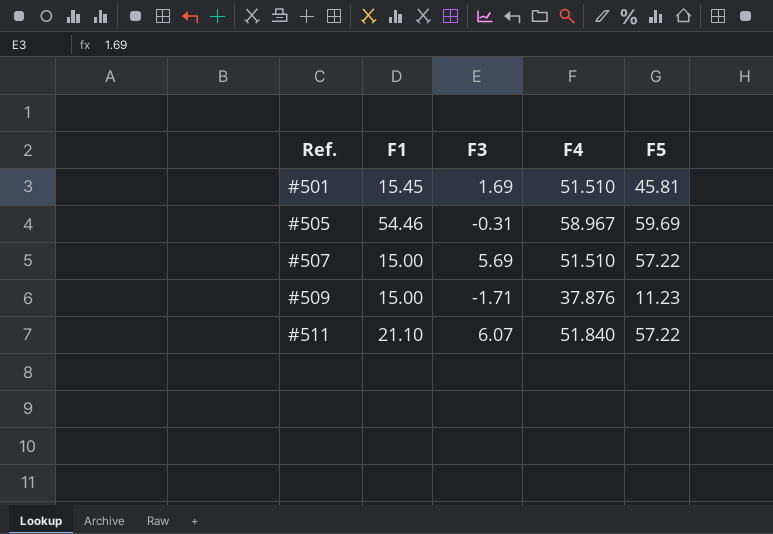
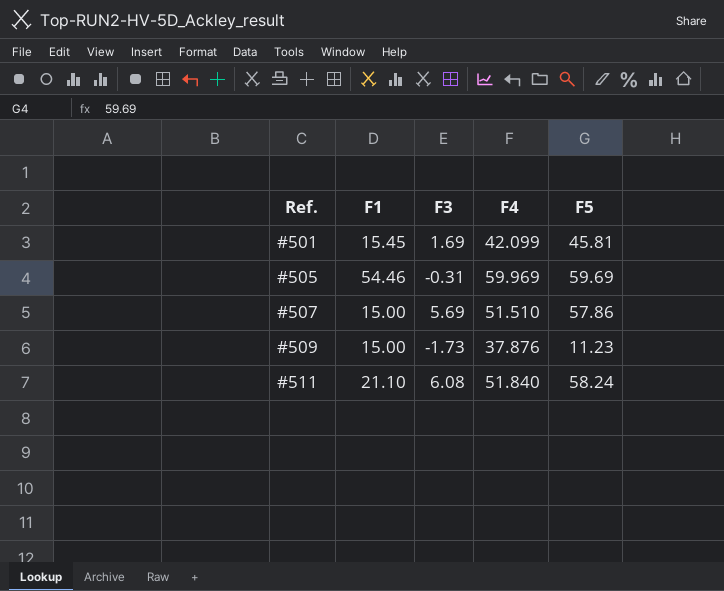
#501 | F4: 51.510 -> 42.099
#505 | F4: 58.967 -> 59.969
#507 | F5: 57.22 -> 57.86
#509 | F3: -1.71 -> -1.73
#511 | F3: 6.07 -> 6.08
#511 | F5: 57.22 -> 58.24

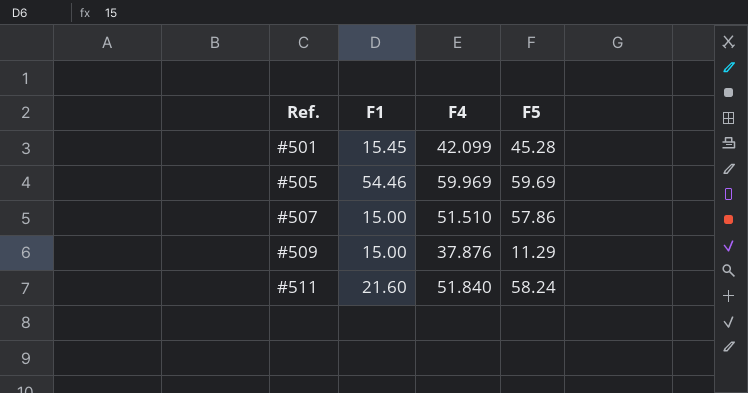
column F3 | position: 3 -> none
#501 | F5: 45.81 -> 45.28
#509 | F5: 11.23 -> 11.29
#511 | F1: 21.10 -> 21.60

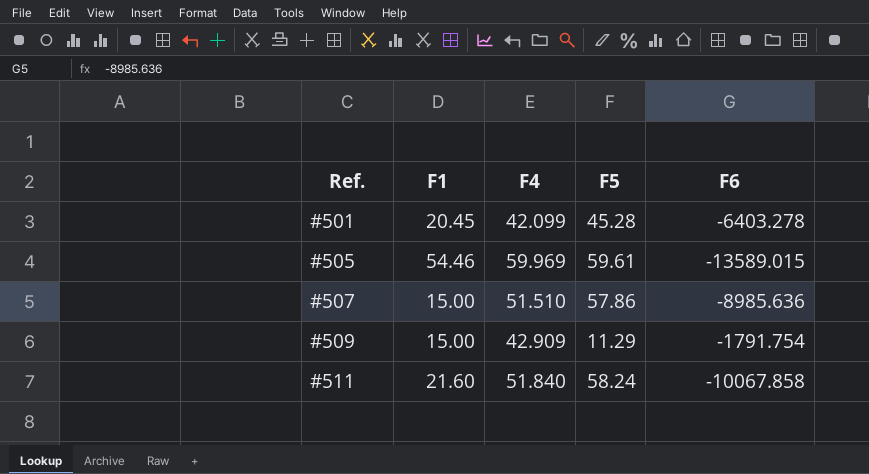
column F6 | position: none -> 5
#501 | F1: 15.45 -> 20.45
#505 | F5: 59.69 -> 59.61
#509 | F4: 37.876 -> 42.909

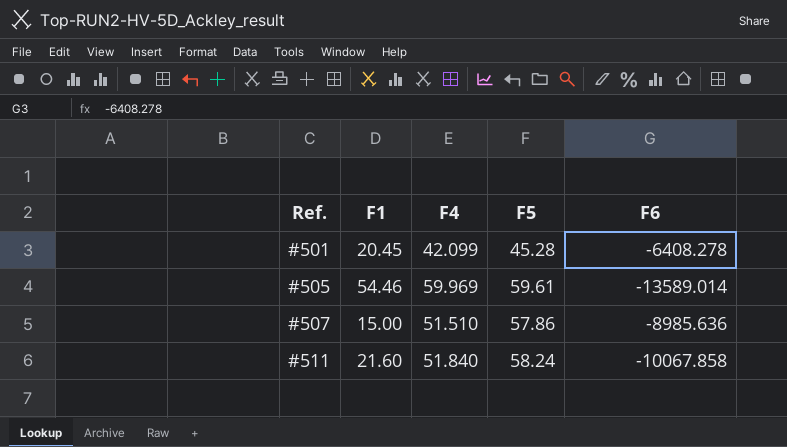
row #509: 15.00 | 42.909 | 11.29 | -1791.754 -> none
#501 | F6: -6403.278 -> -6408.278
#505 | F6: -13589.015 -> -13589.014

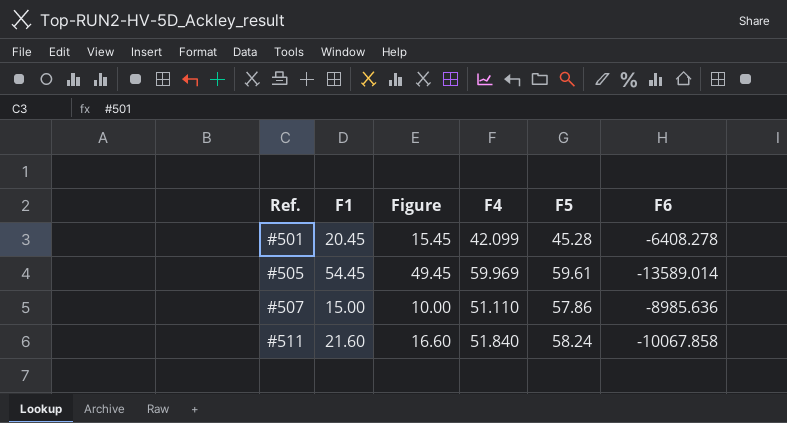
column Figure | formula: none -> [F1] - 5
#505 | F1: 54.46 -> 54.45
#507 | F4: 51.510 -> 51.110

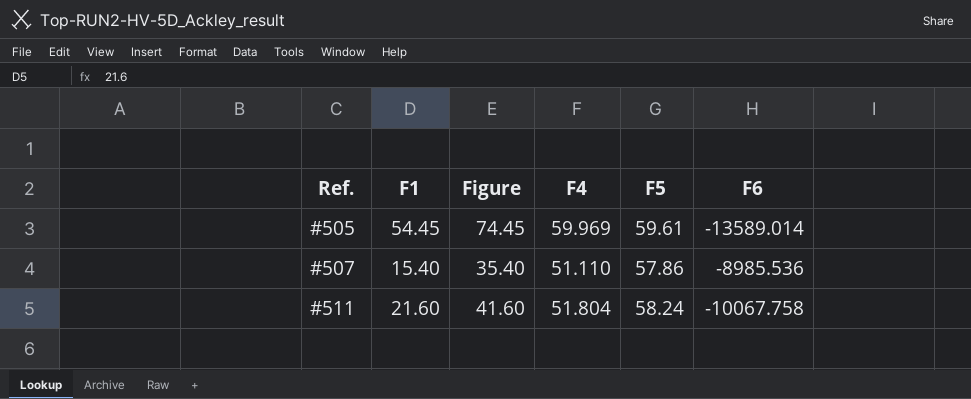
column Figure | formula: [F1] - 5 -> [F1] + 20
row #501: 20.45 | 15.45 | 42.099 | 45.28 | -6408.278 -> none
#507 | F1: 15.00 -> 15.40
#507 | F6: -8985.636 -> -8985.536
#511 | F4: 51.840 -> 51.804
#511 | F6: -10067.858 -> -10067.758

